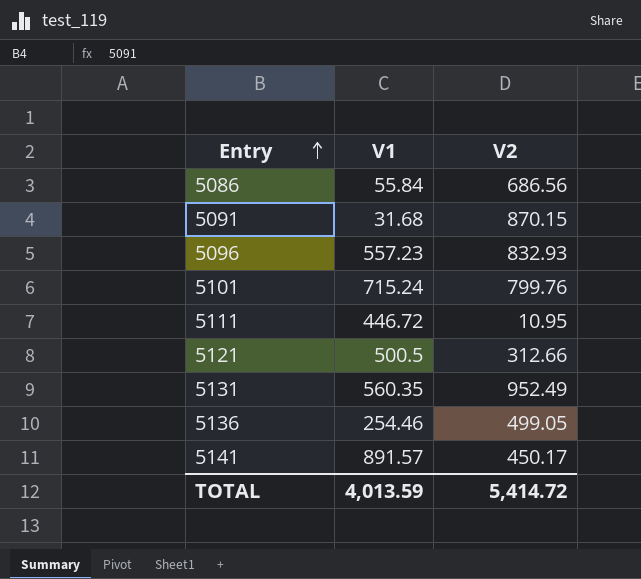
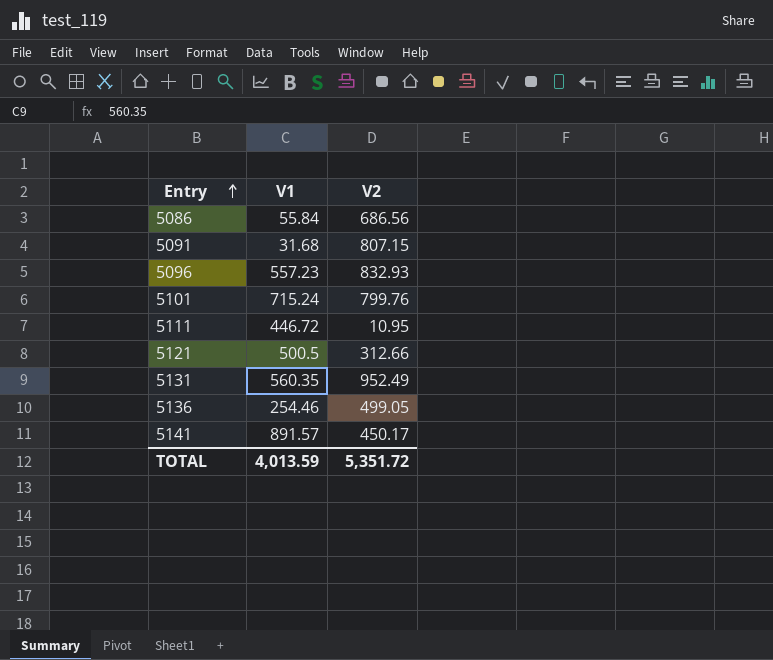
5091 | V2: 870.15 -> 807.15
TOTAL | V2: 5,414.72 -> 5,351.72

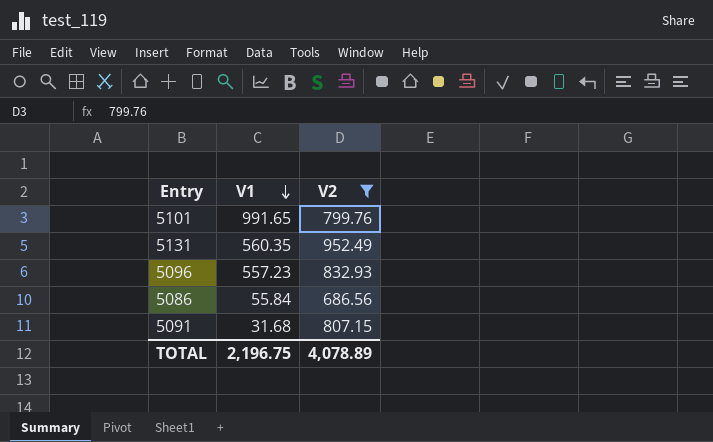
filter: none -> V2 >= 686.56
row order: Entry ascending -> V1 descending
5101 | V1: 715.24 -> 991.65
TOTAL | V1: 4,013.59 -> 2,196.75
TOTAL | V2: 5,351.72 -> 4,078.89

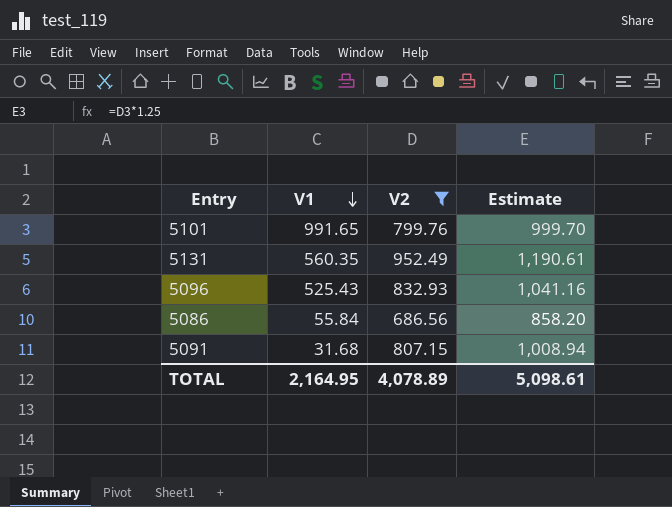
column Estimate | formula: none -> [V2] * 1.25
5096 | V1: 557.23 -> 525.43
TOTAL | V1: 2,196.75 -> 2,164.95

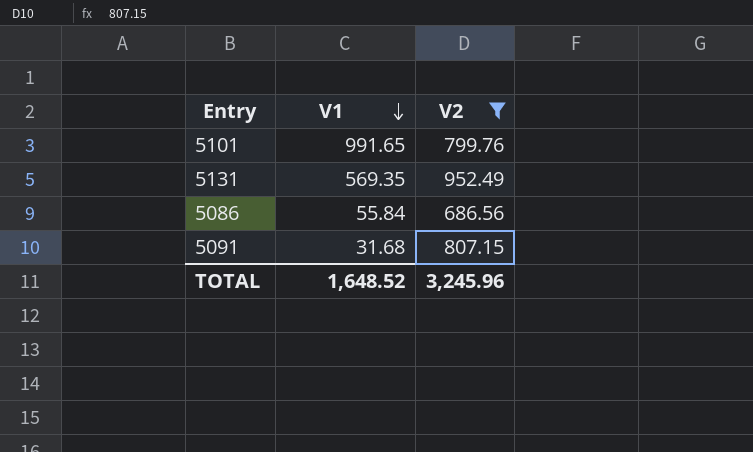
column Estimate | formula: [V2] * 1.25 -> none
row 5096: 525.43 | 832.93 | 1,041.16 -> none
5131 | V1: 560.35 -> 569.35
TOTAL | V1: 2,164.95 -> 1,648.52
TOTAL | V2: 4,078.89 -> 3,245.96

